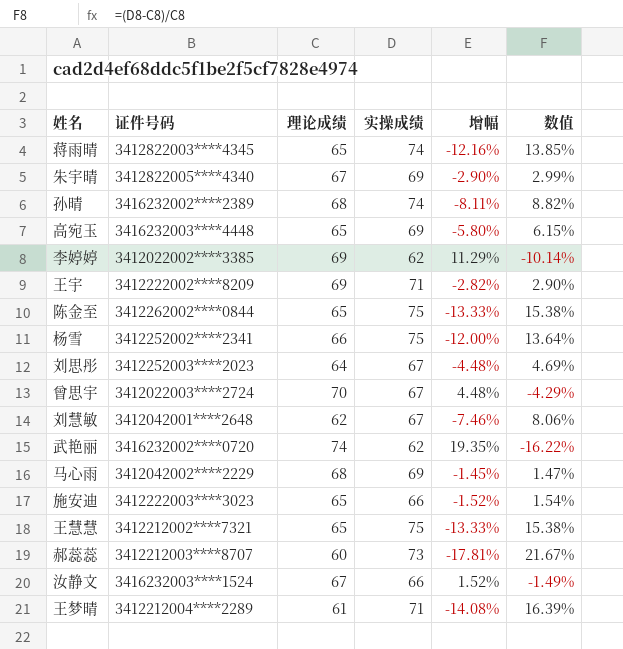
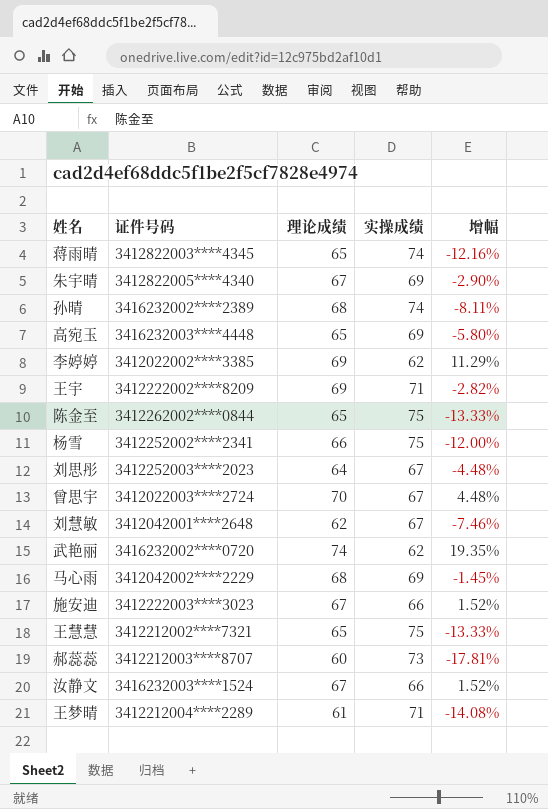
column 数值 | formula: ([实操成绩] - [理论成绩]) / [理论成绩] -> none
施安迪 | 理论成绩: 65 -> 67
施安迪 | 增幅: -1.52% -> 1.52%

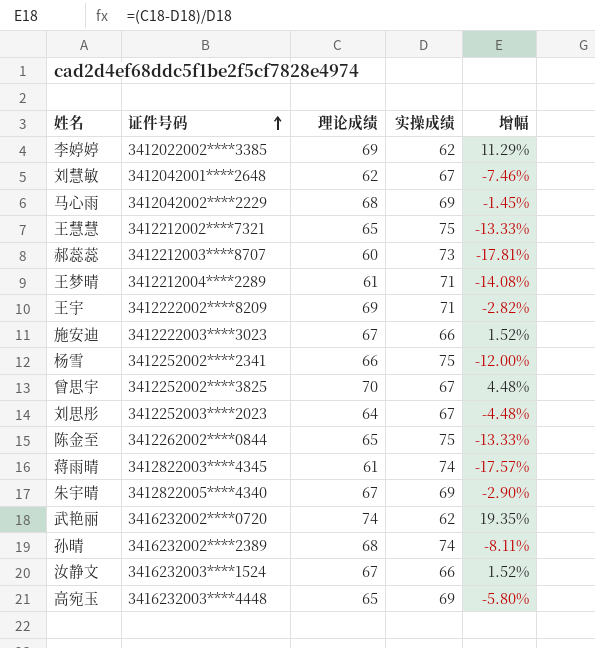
row order: none -> 证件号码 ascending
曾思宇 | 证件号码: 3412022003****2724 -> 3412252002****3825
蒋雨晴 | 理论成绩: 65 -> 61
蒋雨晴 | 增幅: -12.16% -> -17.57%

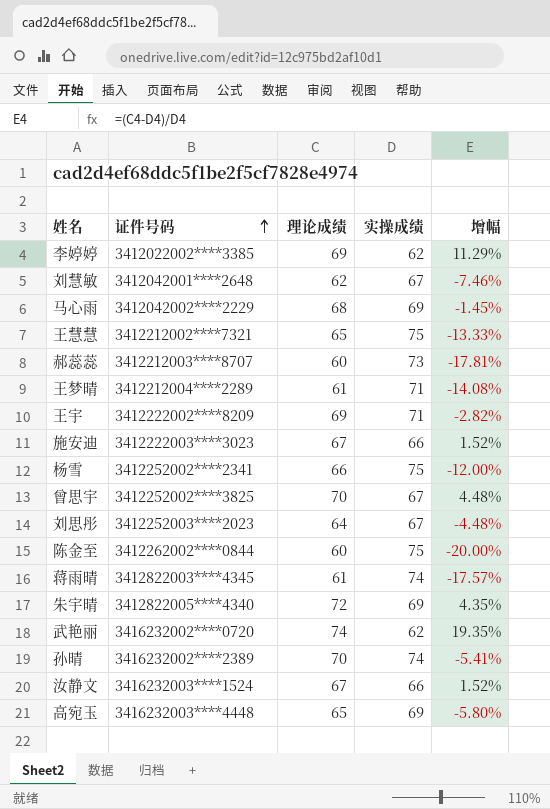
陈金至 | 理论成绩: 65 -> 60
陈金至 | 增幅: -13.33% -> -20.00%
朱宇晴 | 理论成绩: 67 -> 72
朱宇晴 | 增幅: -2.90% -> 4.35%
孙晴 | 理论成绩: 68 -> 70
孙晴 | 增幅: -8.11% -> -5.41%

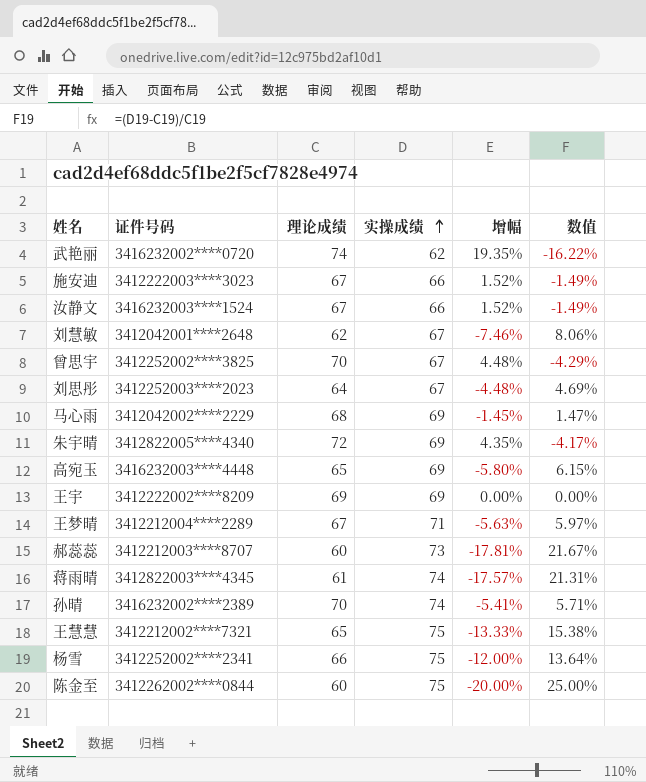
row order: 证件号码 ascending -> 实操成绩 ascending
column 数值 | formula: none -> ([实操成绩] - [理论成绩]) / [理论成绩]
row 李婷婷: 3412022002****3385 | 69 | 62 | 11.29% -> none
王宇 | 实操成绩: 71 -> 69
王宇 | 增幅: -2.82% -> 0.00%
王梦晴 | 理论成绩: 61 -> 67
王梦晴 | 增幅: -14.08% -> -5.63%

